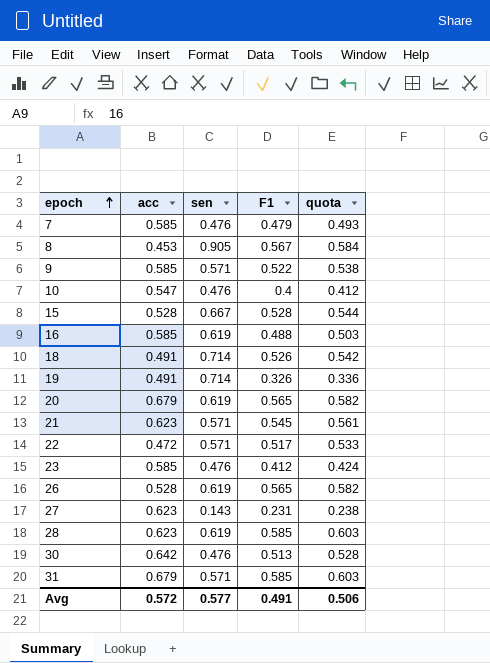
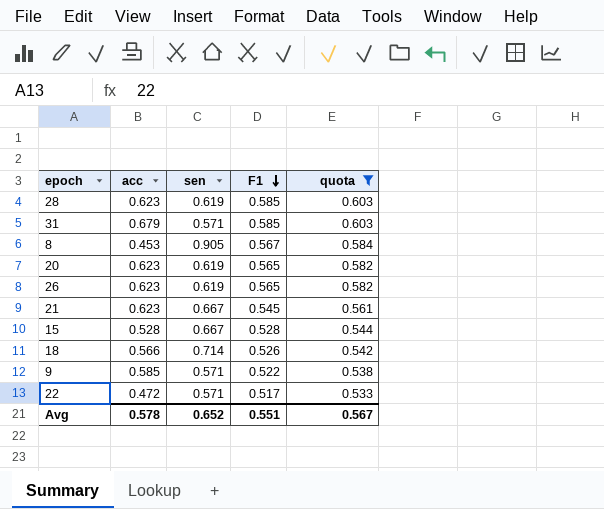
filter: none -> quota >= 0.533
row order: epoch ascending -> F1 descending
20 | acc: 0.679 -> 0.623
26 | acc: 0.528 -> 0.623
21 | sen: 0.571 -> 0.667
18 | acc: 0.491 -> 0.566
Avg | acc: 0.572 -> 0.578
Avg | sen: 0.577 -> 0.652
Avg | F1: 0.491 -> 0.551
Avg | quota: 0.506 -> 0.567

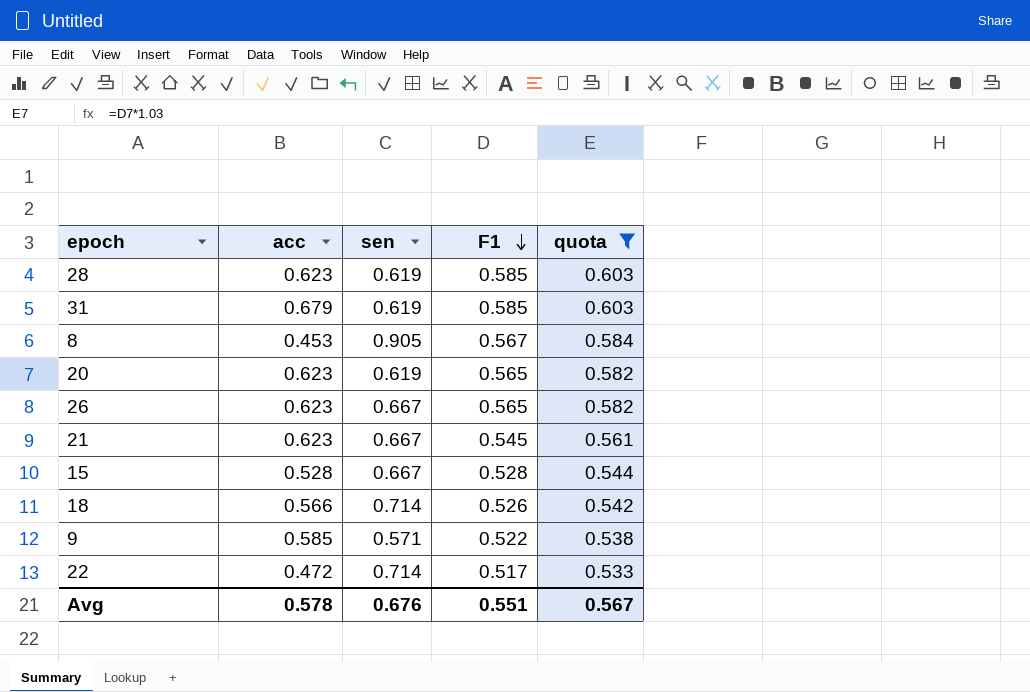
31 | sen: 0.571 -> 0.619
26 | sen: 0.619 -> 0.667
22 | sen: 0.571 -> 0.714
Avg | sen: 0.652 -> 0.676

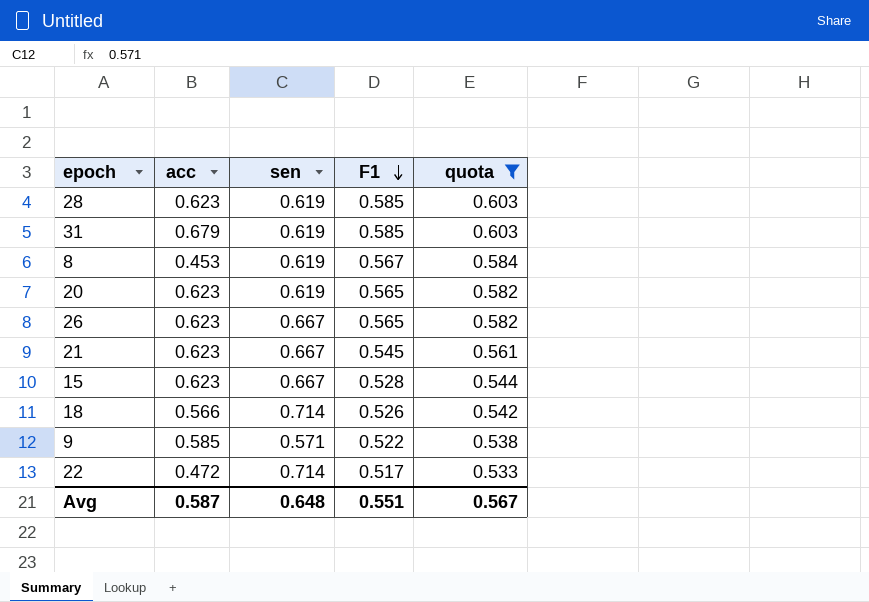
8 | sen: 0.905 -> 0.619
15 | acc: 0.528 -> 0.623
Avg | acc: 0.578 -> 0.587
Avg | sen: 0.676 -> 0.648

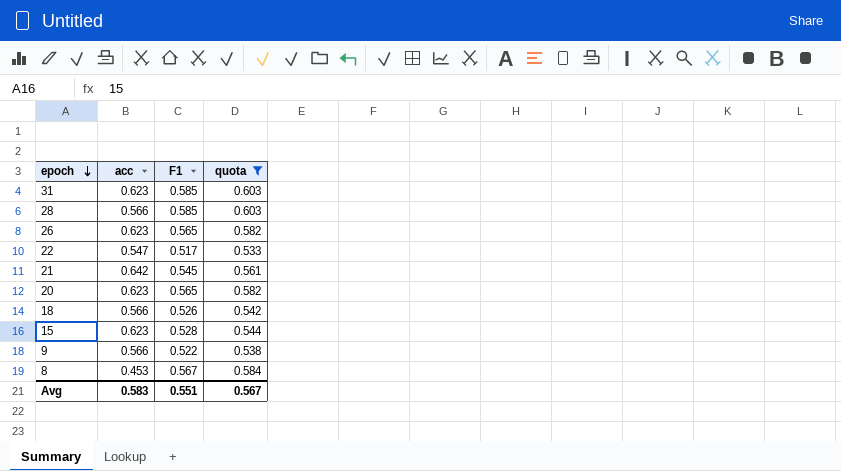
row order: F1 descending -> epoch descending
column sen | position: 3 -> none
31 | acc: 0.679 -> 0.623
28 | acc: 0.623 -> 0.566
22 | acc: 0.472 -> 0.547
21 | acc: 0.623 -> 0.642
9 | acc: 0.585 -> 0.566
Avg | acc: 0.587 -> 0.583

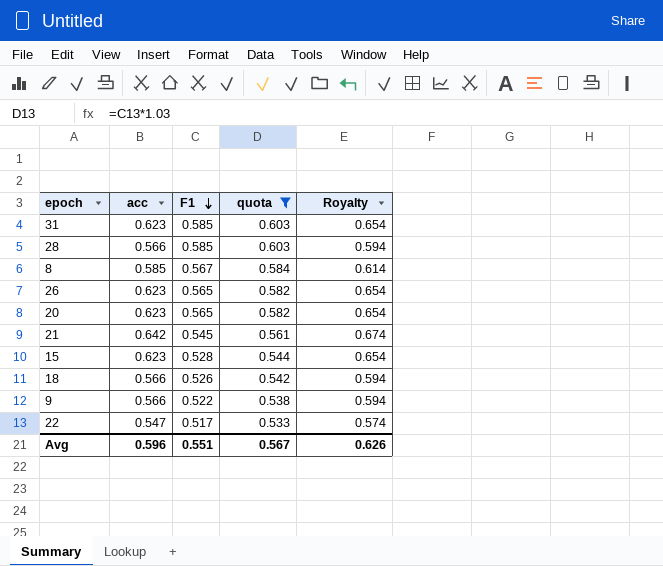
row order: epoch descending -> F1 descending
column Royalty | formula: none -> [acc] * 1.05
8 | acc: 0.453 -> 0.585
Avg | acc: 0.583 -> 0.596

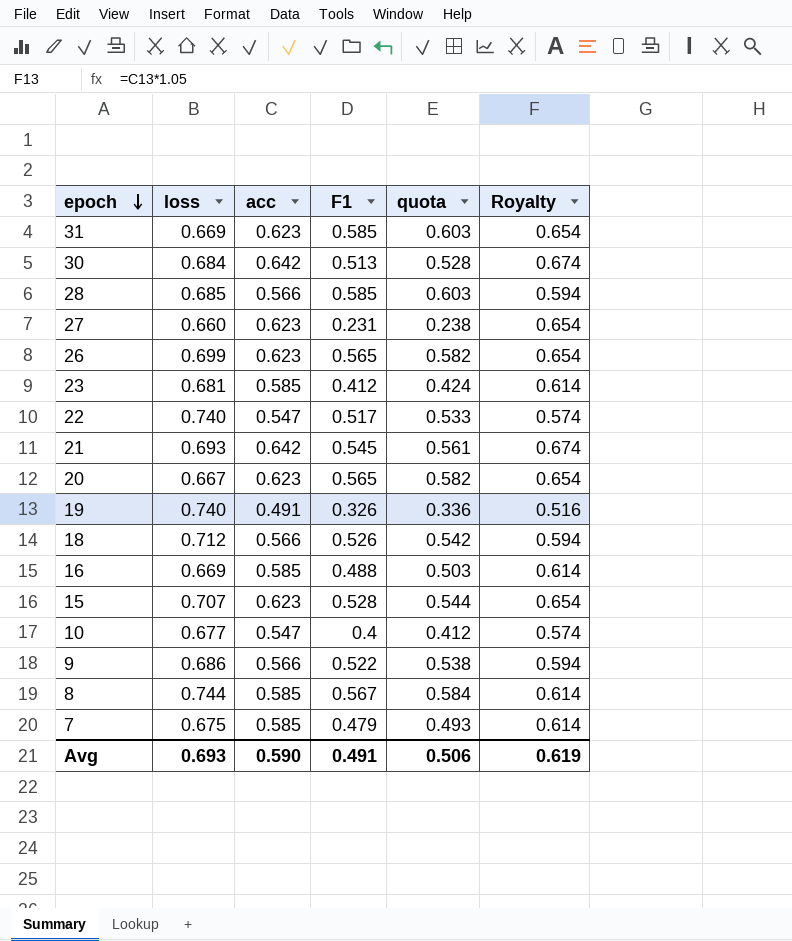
filter: quota >= 0.533 -> none
row order: F1 descending -> epoch descending
column loss | position: none -> 2
Avg | acc: 0.596 -> 0.590
Avg | F1: 0.551 -> 0.491
Avg | quota: 0.567 -> 0.506
Avg | Royalty: 0.626 -> 0.619

